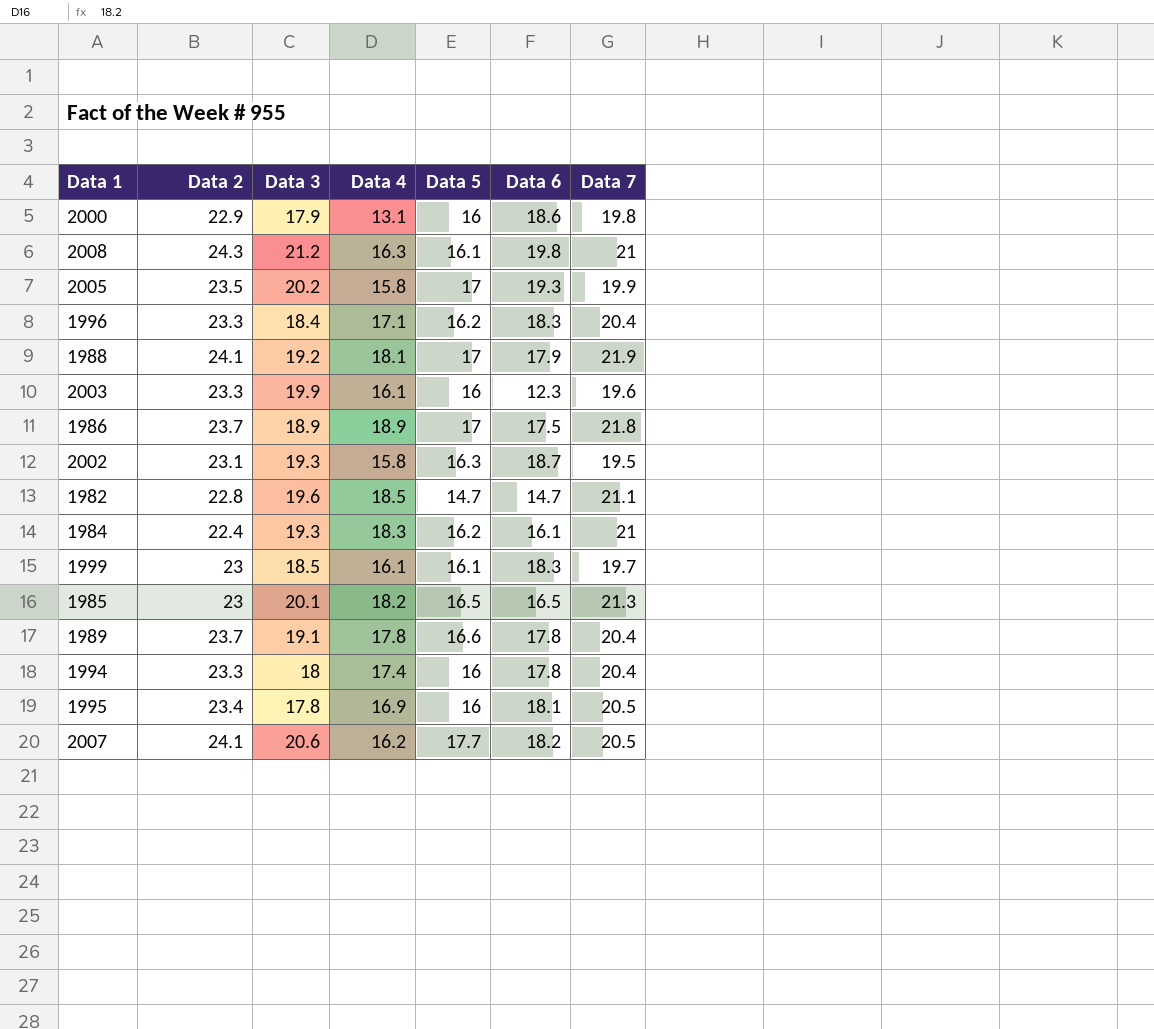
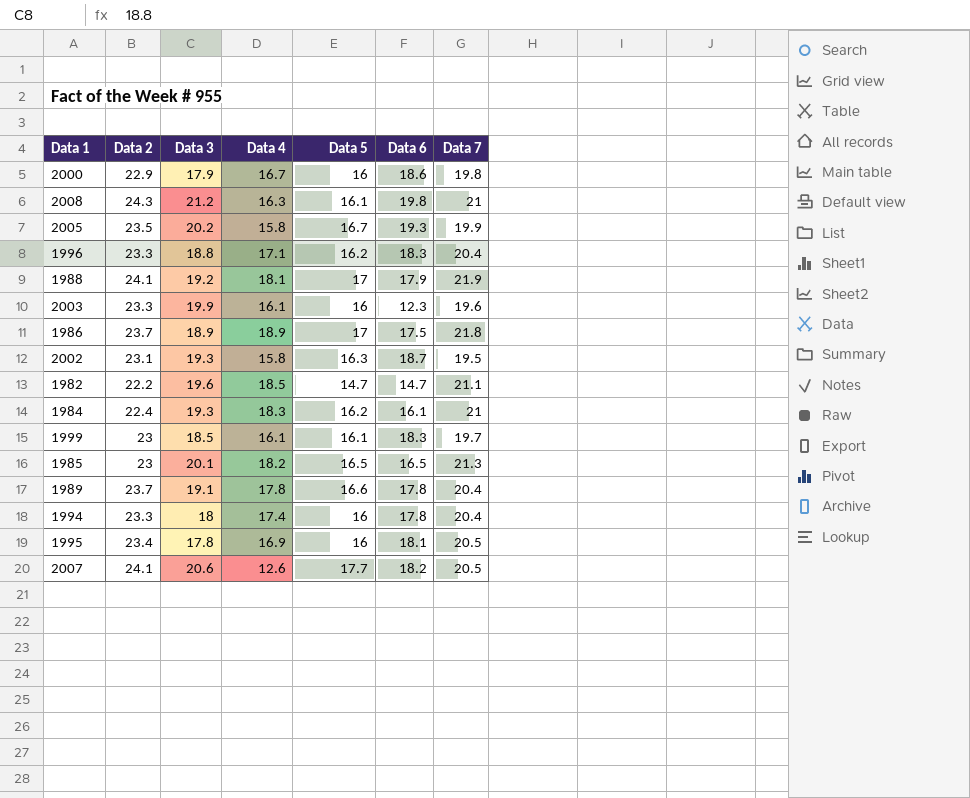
2000 | Data 4: 13.1 -> 16.7
2005 | Data 5: 17 -> 16.7
1996 | Data 3: 18.4 -> 18.8
1982 | Data 2: 22.8 -> 22.2
2007 | Data 4: 16.2 -> 12.6

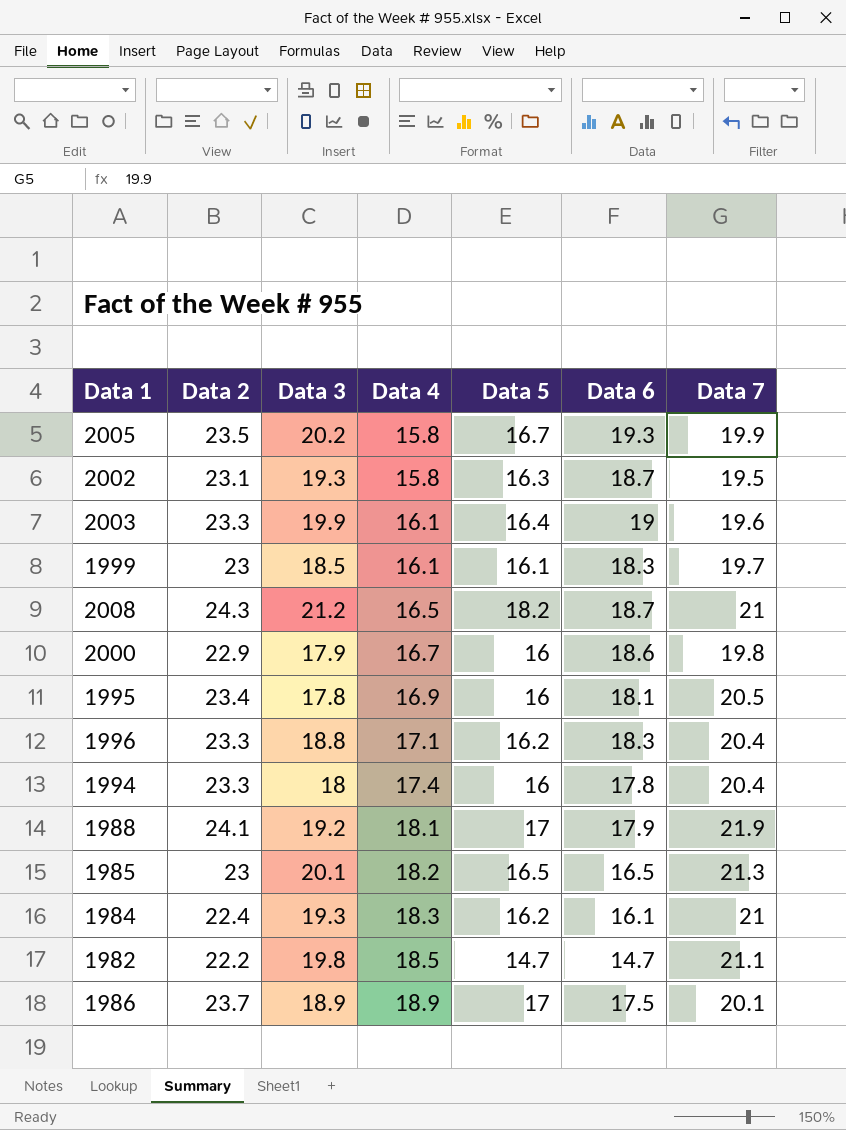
row order: none -> Data 4 ascending
row 1989: 23.7 | 19.1 | 17.8 | 16.6 | 17.8 | 20.4 -> none
row 2007: 24.1 | 20.6 | 12.6 | 17.7 | 18.2 | 20.5 -> none
2003 | Data 5: 16 -> 16.4
2003 | Data 6: 12.3 -> 19
2008 | Data 4: 16.3 -> 16.5
2008 | Data 5: 16.1 -> 18.2
2008 | Data 6: 19.8 -> 18.7
1982 | Data 3: 19.6 -> 19.8
1986 | Data 7: 21.8 -> 20.1

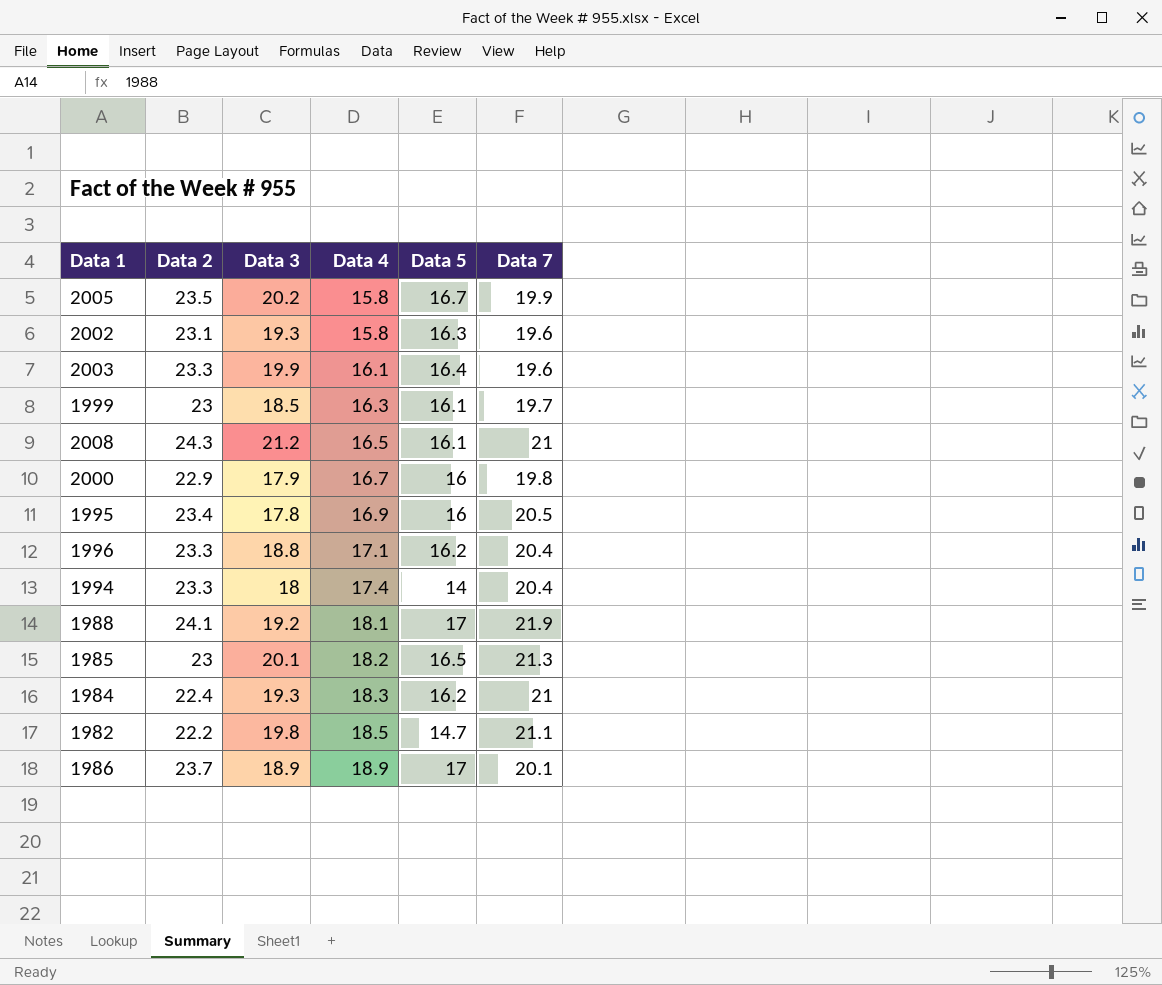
column Data 6 | position: 6 -> none
2002 | Data 7: 19.5 -> 19.6
1999 | Data 4: 16.1 -> 16.3
2008 | Data 5: 18.2 -> 16.1
1994 | Data 5: 16 -> 14

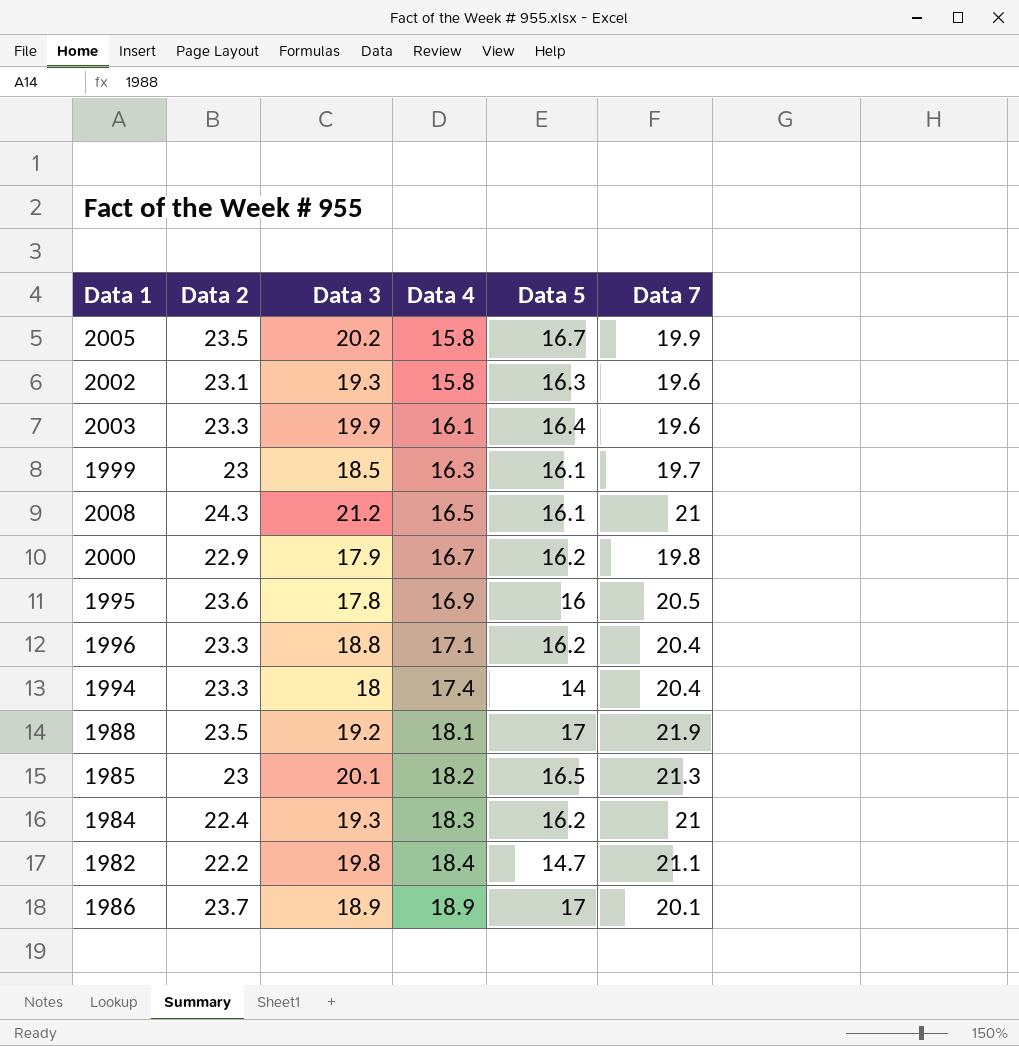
2000 | Data 5: 16 -> 16.2
1995 | Data 2: 23.4 -> 23.6
1988 | Data 2: 24.1 -> 23.5
1982 | Data 4: 18.5 -> 18.4

